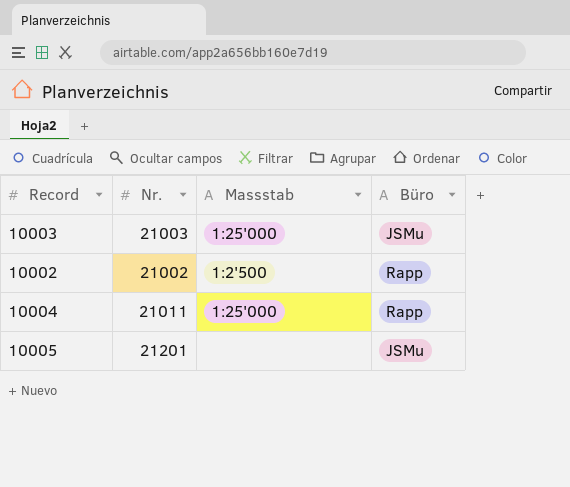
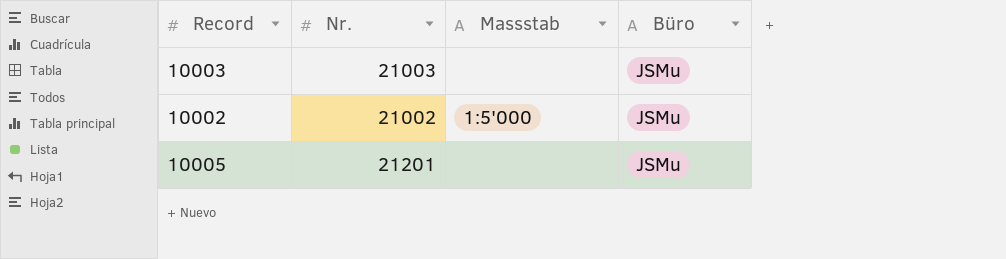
row 10004: 21011 | 1:25'000 | Rapp -> none
10003 | Massstab: 1:25'000 -> none
10002 | Massstab: 1:2'500 -> 1:5'000
10002 | Büro: Rapp -> JSMu

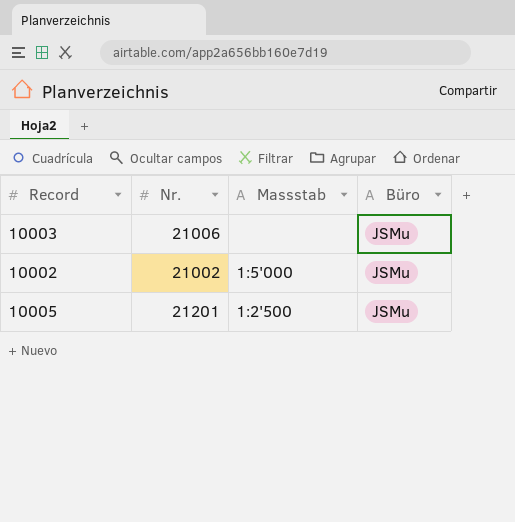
10003 | Nr.: 21003 -> 21006
10005 | Massstab: none -> 1:2'500

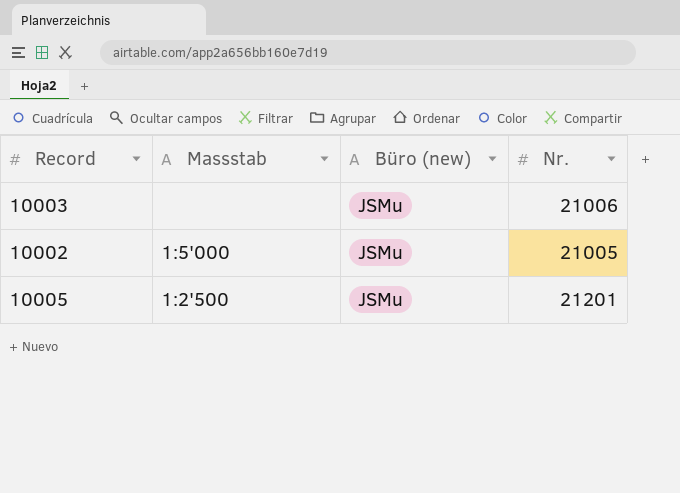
column name: Büro -> Büro (new)
column Nr. | position: 2 -> 4
10002 | Nr.: 21002 -> 21005

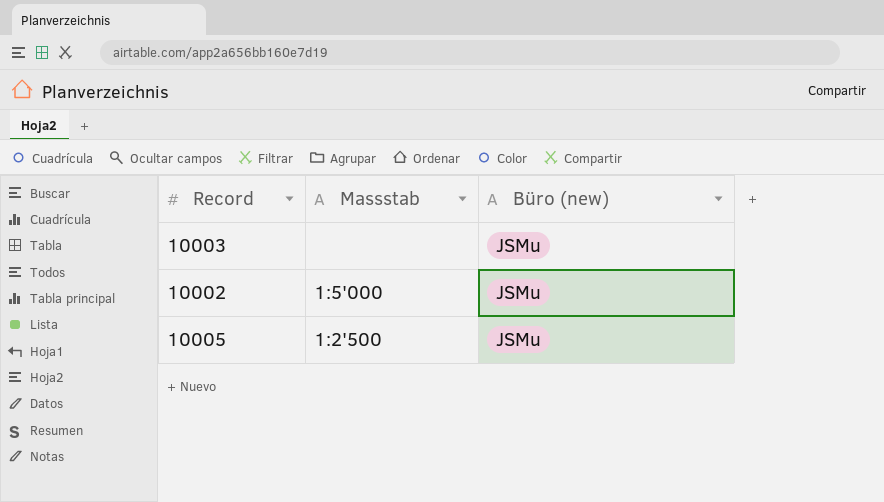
column Nr. | position: 4 -> none

